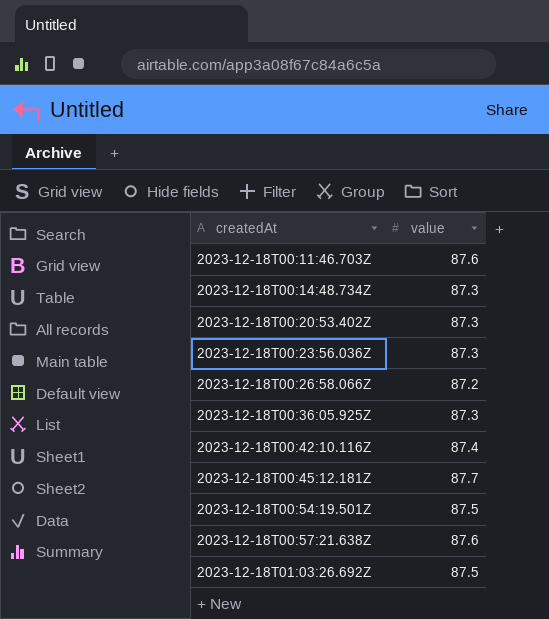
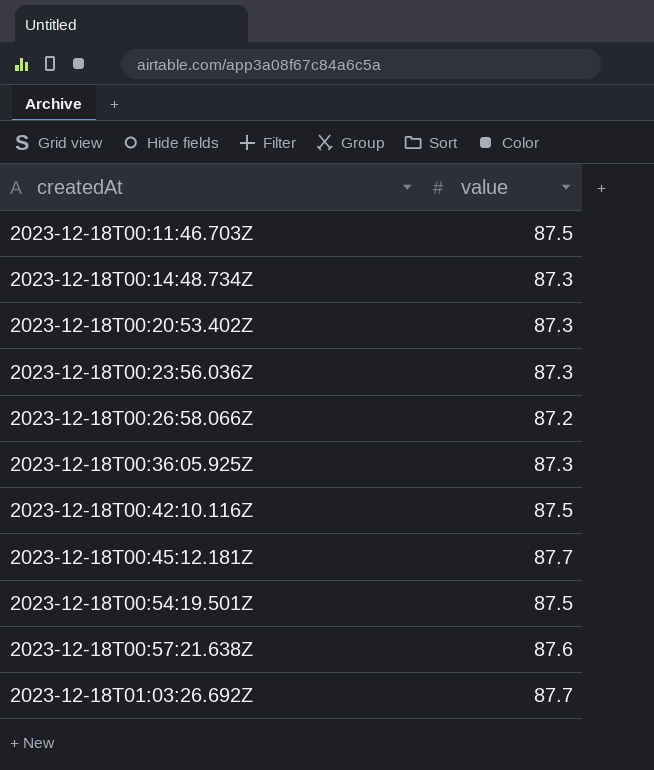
2023-12-18T00:11:46.703Z | value: 87.6 -> 87.5
2023-12-18T00:42:10.116Z | value: 87.4 -> 87.5
2023-12-18T01:03:26.692Z | value: 87.5 -> 87.7

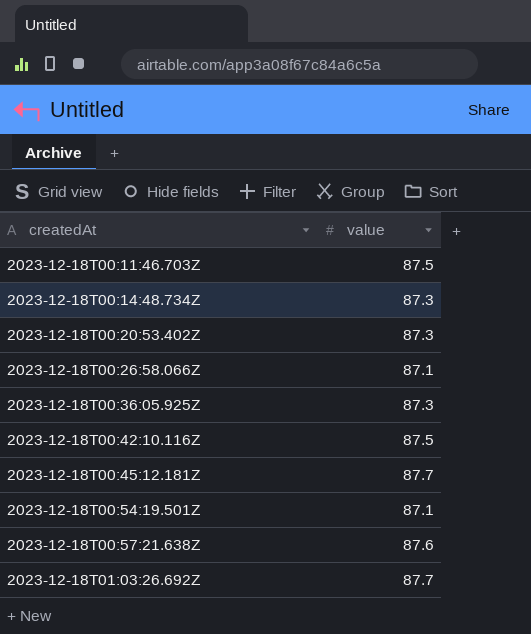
row 2023-12-18T00:23:56.036Z: 87.3 -> none
2023-12-18T00:26:58.066Z | value: 87.2 -> 87.1
2023-12-18T00:54:19.501Z | value: 87.5 -> 87.1

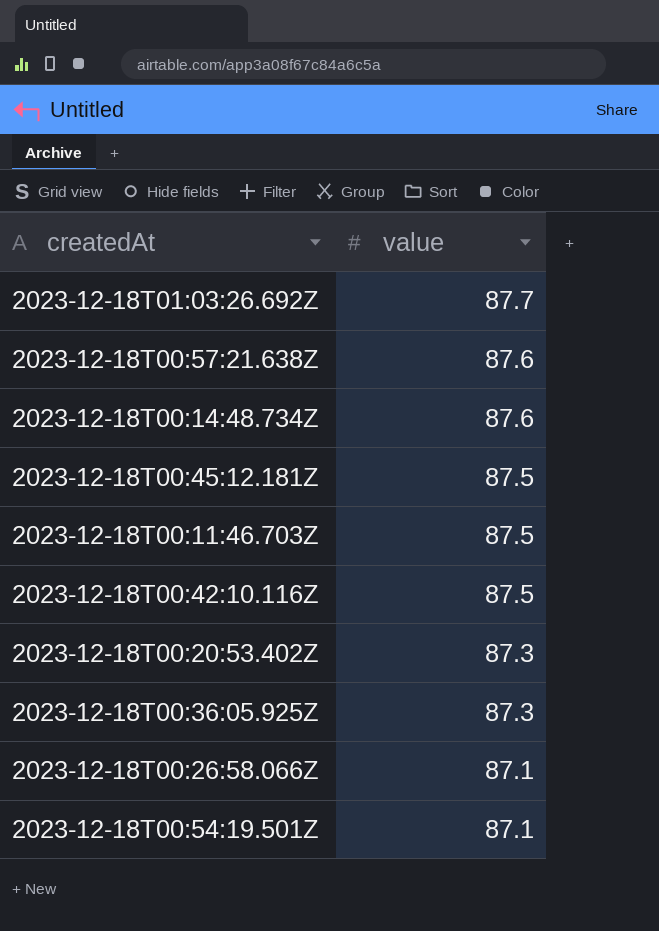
row order: createdAt ascending -> value descending
2023-12-18T00:14:48.734Z | value: 87.3 -> 87.6
2023-12-18T00:45:12.181Z | value: 87.7 -> 87.5

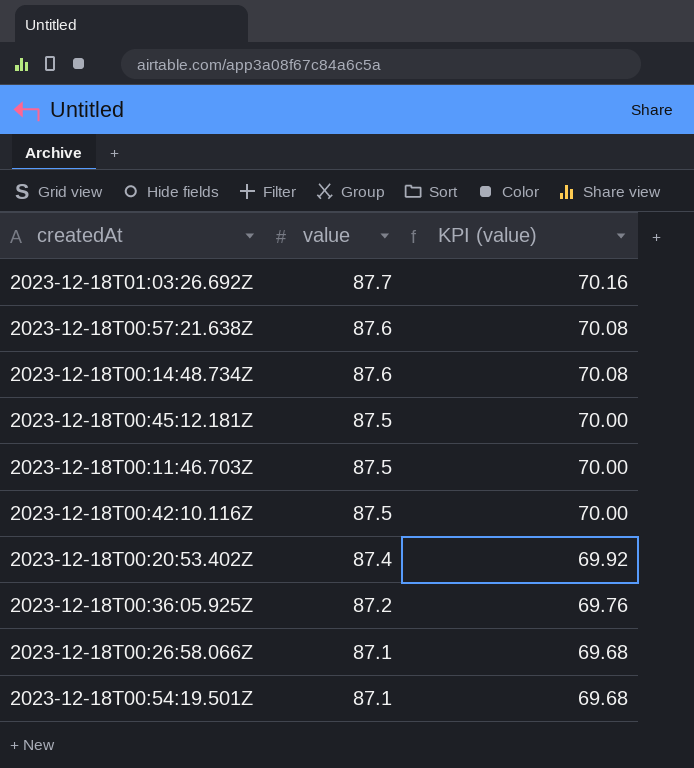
column KPI (value) | formula: none -> [value] * 0.8
2023-12-18T00:20:53.402Z | value: 87.3 -> 87.4
2023-12-18T00:36:05.925Z | value: 87.3 -> 87.2

